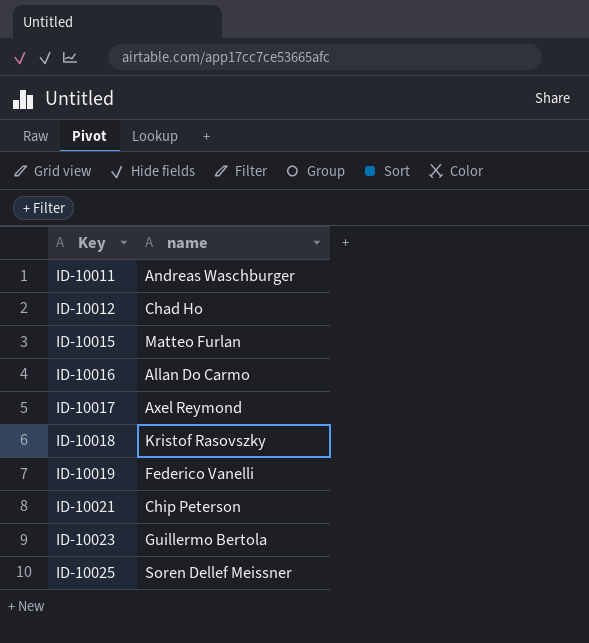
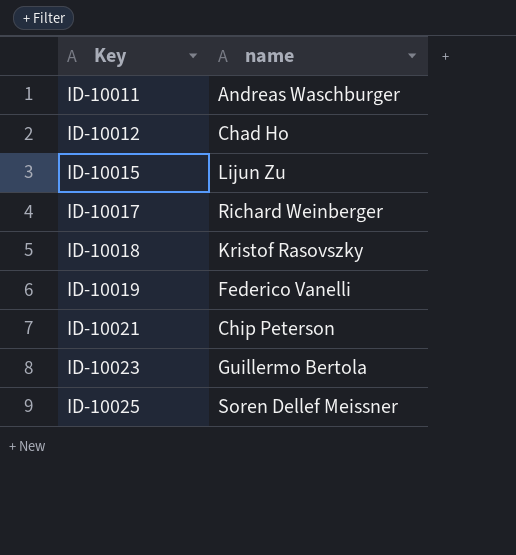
row ID-10016: Allan Do Carmo -> none
ID-10015 | name: Matteo Furlan -> Lijun Zu
ID-10017 | name: Axel Reymond -> Richard Weinberger

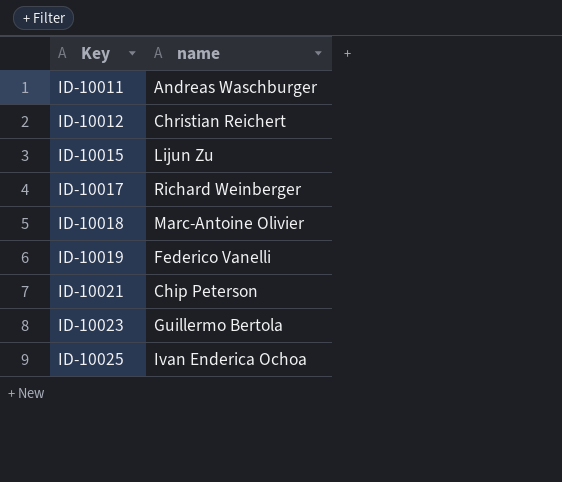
ID-10012 | name: Chad Ho -> Christian Reichert
ID-10018 | name: Kristof Rasovszky -> Marc-Antoine Olivier
ID-10025 | name: Soren Dellef Meissner -> Ivan Enderica Ochoa

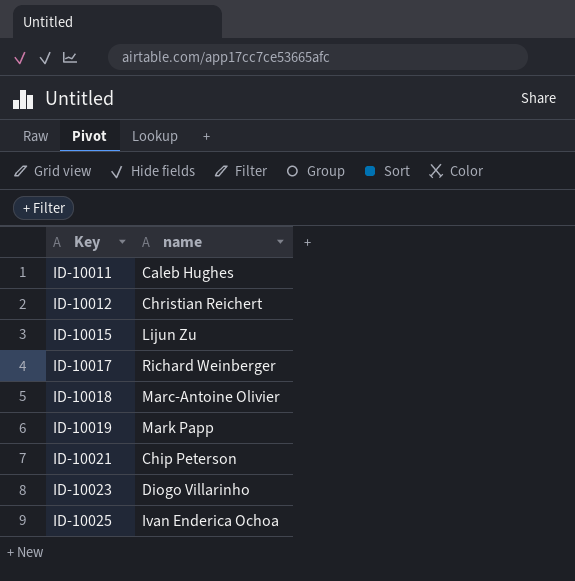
ID-10011 | name: Andreas Waschburger -> Caleb Hughes
ID-10019 | name: Federico Vanelli -> Mark Papp
ID-10023 | name: Guillermo Bertola -> Diogo Villarinho

